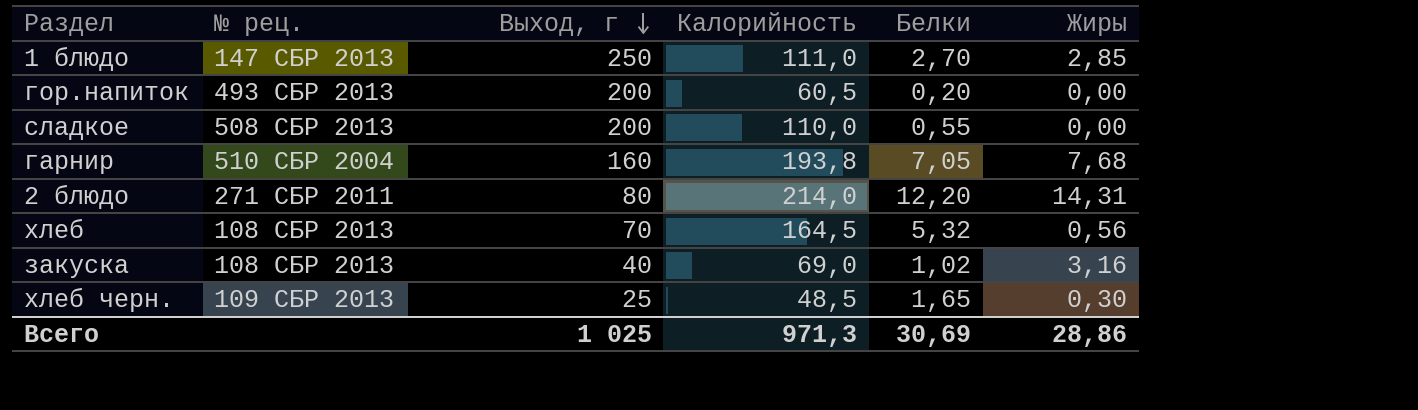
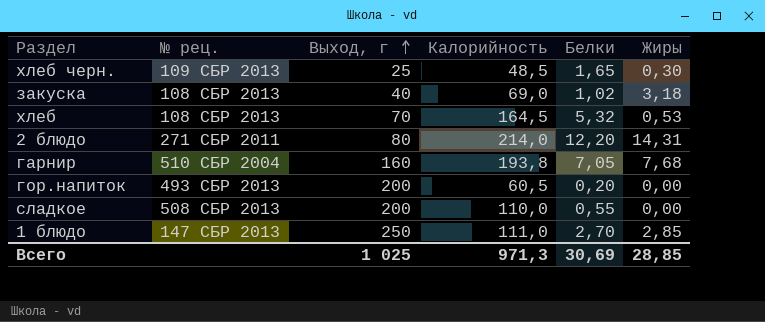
row order: Выход, г descending -> Выход, г ascending
закуска | Жиры: 3,16 -> 3,18
хлеб | Жиры: 0,56 -> 0,53
Всего | Жиры: 28,86 -> 28,85

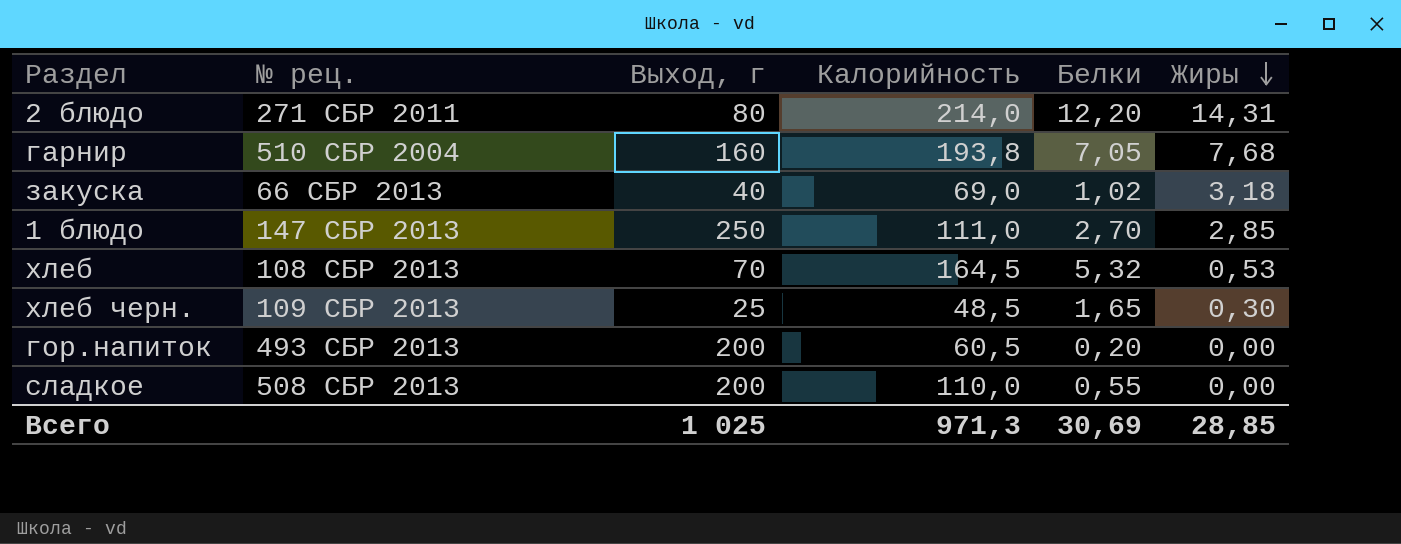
row order: Выход, г ascending -> Жиры descending
закуска | № рец.: 108 СБР 2013 -> 66 СБР 2013

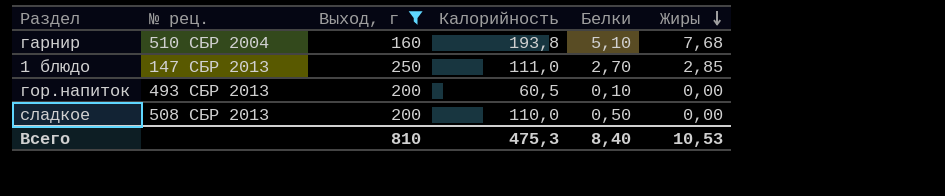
filter: none -> Выход, г >= 160
гарнир | Белки: 7,05 -> 5,10
гор.напиток | Белки: 0,20 -> 0,10
сладкое | Белки: 0,55 -> 0,50
Всего | Выход, г: 1 025 -> 810
Всего | Калорийность: 971,3 -> 475,3
Всего | Белки: 30,69 -> 8,40
Всего | Жиры: 28,85 -> 10,53

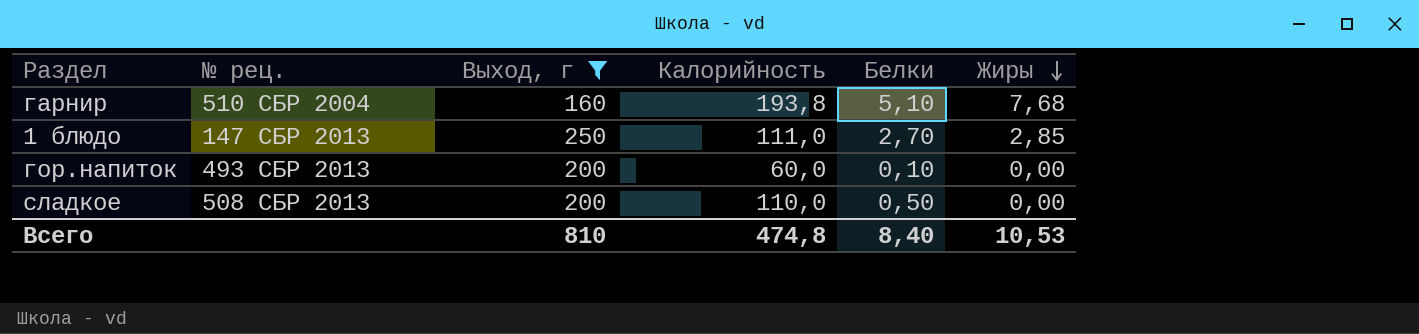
гор.напиток | Калорийность: 60,5 -> 60,0
Всего | Калорийность: 475,3 -> 474,8

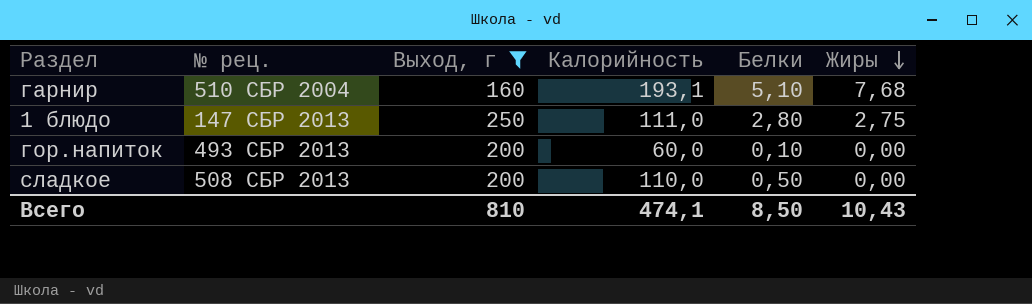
гарнир | Калорийность: 193,8 -> 193,1
1 блюдо | Белки: 2,70 -> 2,80
1 блюдо | Жиры: 2,85 -> 2,75
Всего | Калорийность: 474,8 -> 474,1
Всего | Белки: 8,40 -> 8,50
Всего | Жиры: 10,53 -> 10,43

